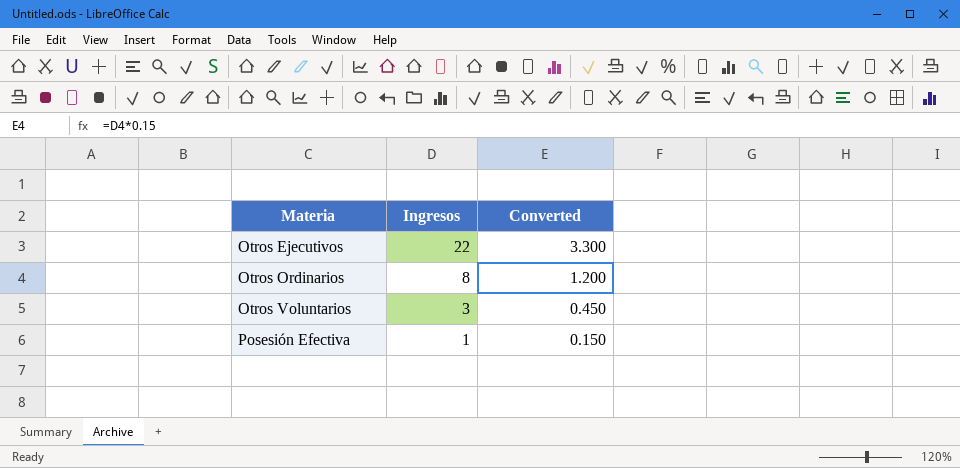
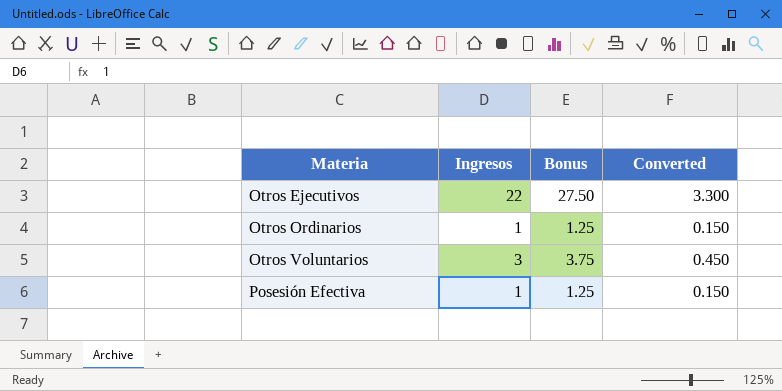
column Bonus | formula: none -> [Ingresos] * 1.25
Otros Ordinarios | Ingresos: 8 -> 1
Otros Ordinarios | Converted: 1.200 -> 0.150

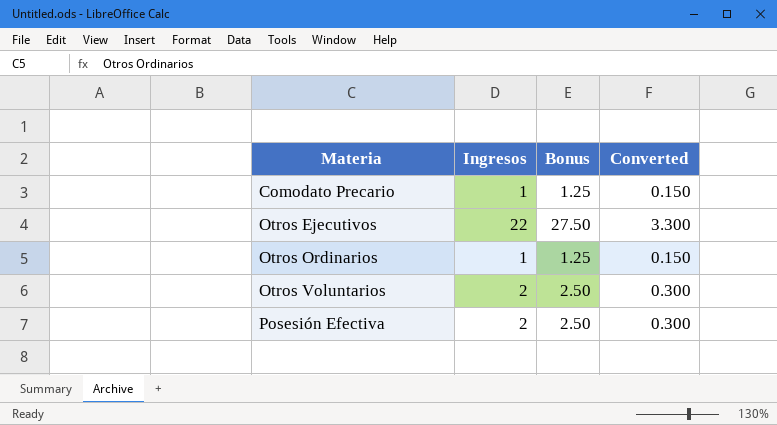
row Comodato Precario: none -> 1 | 1.25 | 0.150
Otros Voluntarios | Ingresos: 3 -> 2
Otros Voluntarios | Bonus: 3.75 -> 2.50
Otros Voluntarios | Converted: 0.450 -> 0.300
Posesión Efectiva | Ingresos: 1 -> 2
Posesión Efectiva | Bonus: 1.25 -> 2.50
Posesión Efectiva | Converted: 0.150 -> 0.300

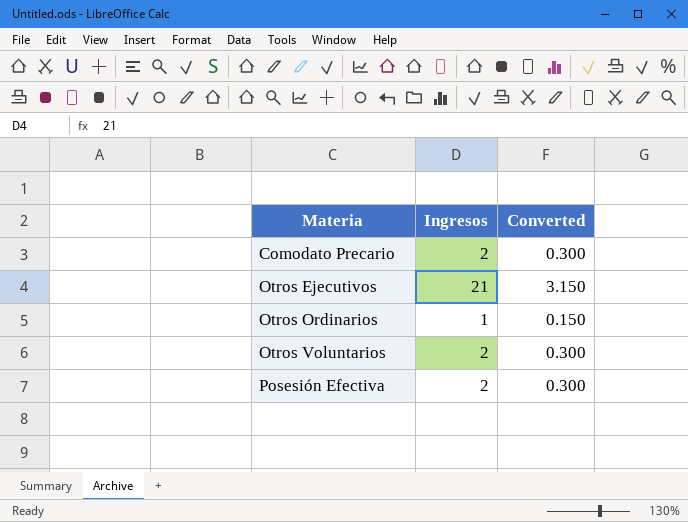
column Bonus | formula: [Ingresos] * 1.25 -> none
Comodato Precario | Ingresos: 1 -> 2
Comodato Precario | Converted: 0.150 -> 0.300
Otros Ejecutivos | Ingresos: 22 -> 21
Otros Ejecutivos | Converted: 3.300 -> 3.150

